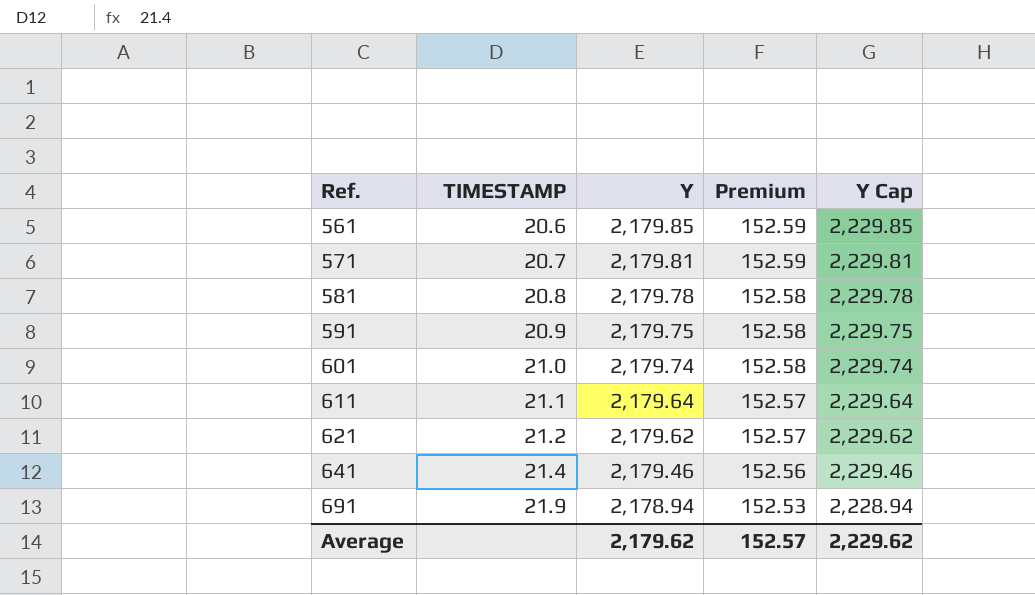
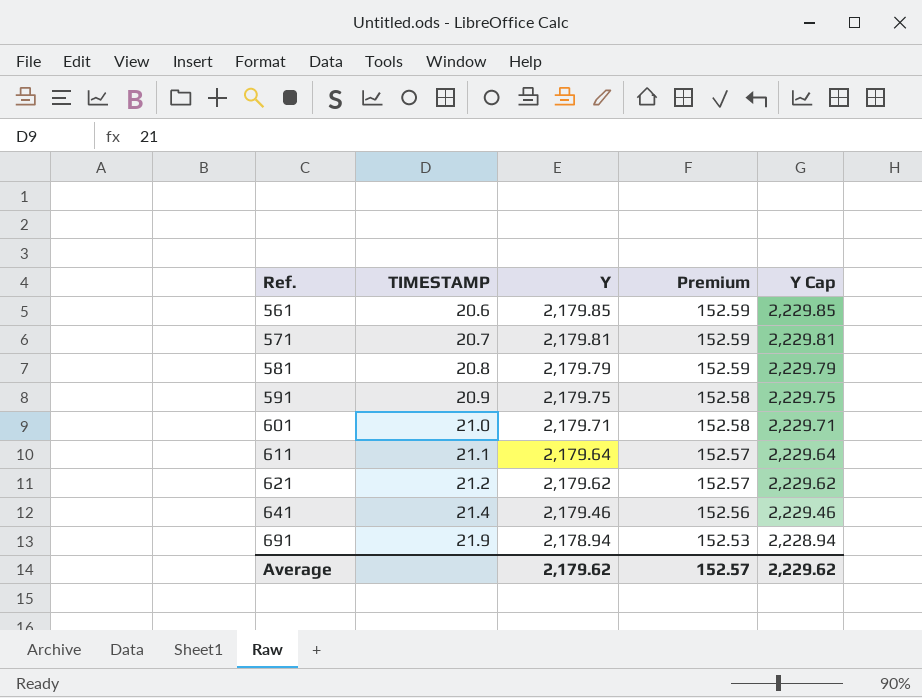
581 | Y: 2,179.78 -> 2,179.79
581 | Premium: 152.58 -> 152.59
581 | Y Cap: 2,229.78 -> 2,229.79
601 | Y: 2,179.74 -> 2,179.71
601 | Y Cap: 2,229.74 -> 2,229.71

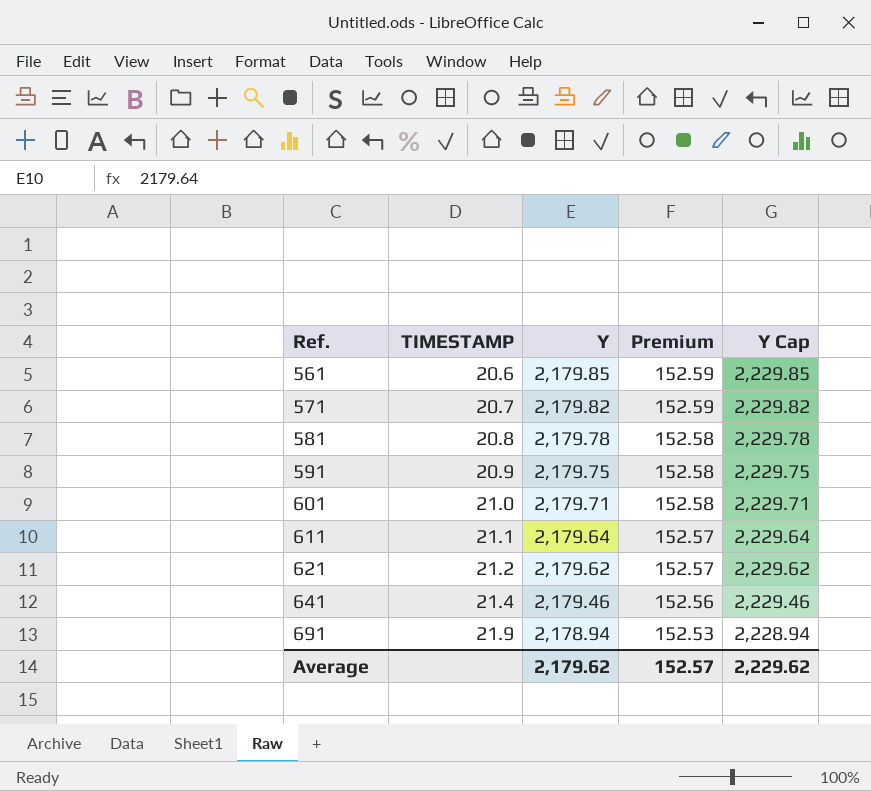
571 | Y: 2,179.81 -> 2,179.82
571 | Y Cap: 2,229.81 -> 2,229.82
581 | Y: 2,179.79 -> 2,179.78
581 | Premium: 152.59 -> 152.58
581 | Y Cap: 2,229.79 -> 2,229.78

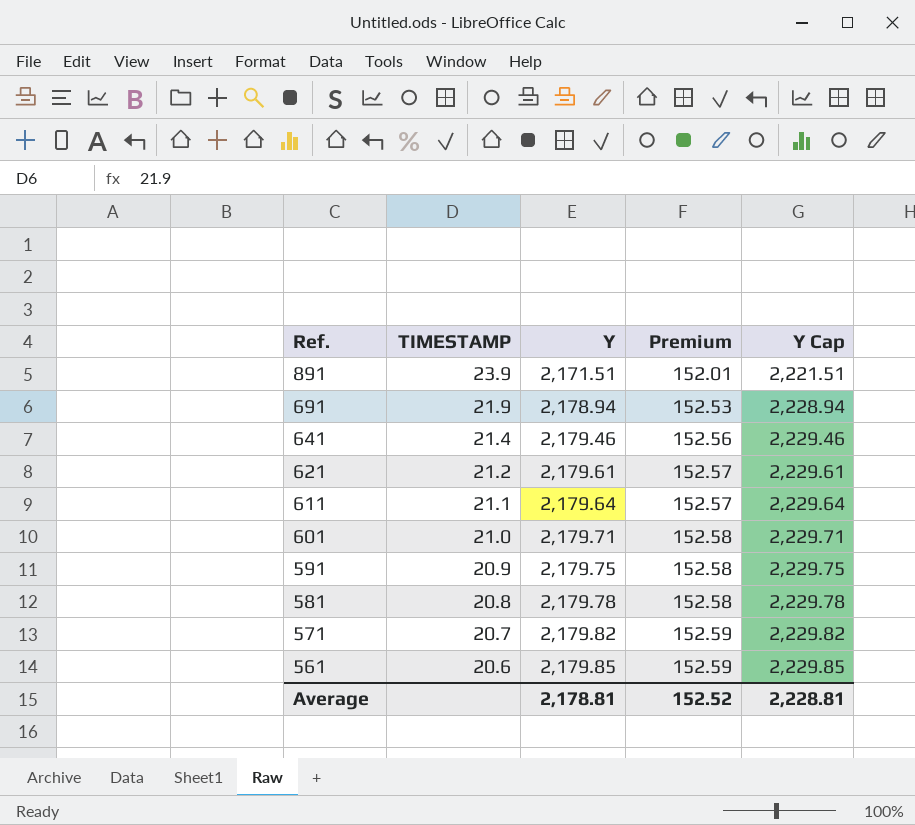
row order: Ref. ascending -> Ref. descending
row 891: none -> 23.9 | 2,171.51 | 152.01 | 2,221.51
621 | Y: 2,179.62 -> 2,179.61
621 | Y Cap: 2,229.62 -> 2,229.61
Average | Y: 2,179.62 -> 2,178.81
Average | Premium: 152.57 -> 152.52
Average | Y Cap: 2,229.62 -> 2,228.81

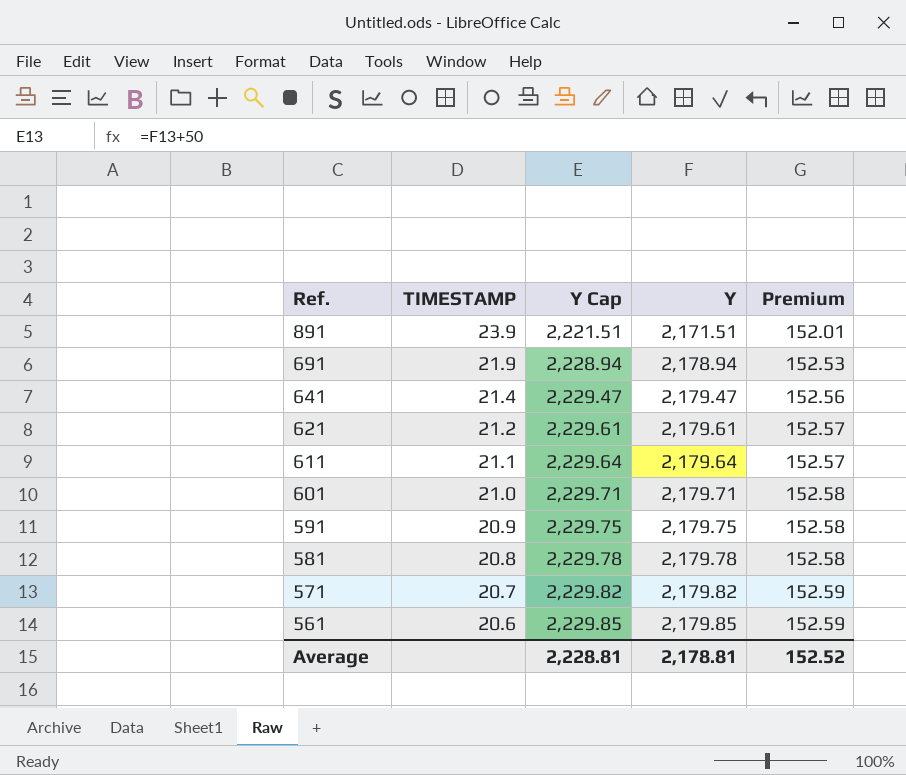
column Y Cap | position: 5 -> 3
641 | Y Cap: 2,229.46 -> 2,229.47
641 | Y: 2,179.46 -> 2,179.47

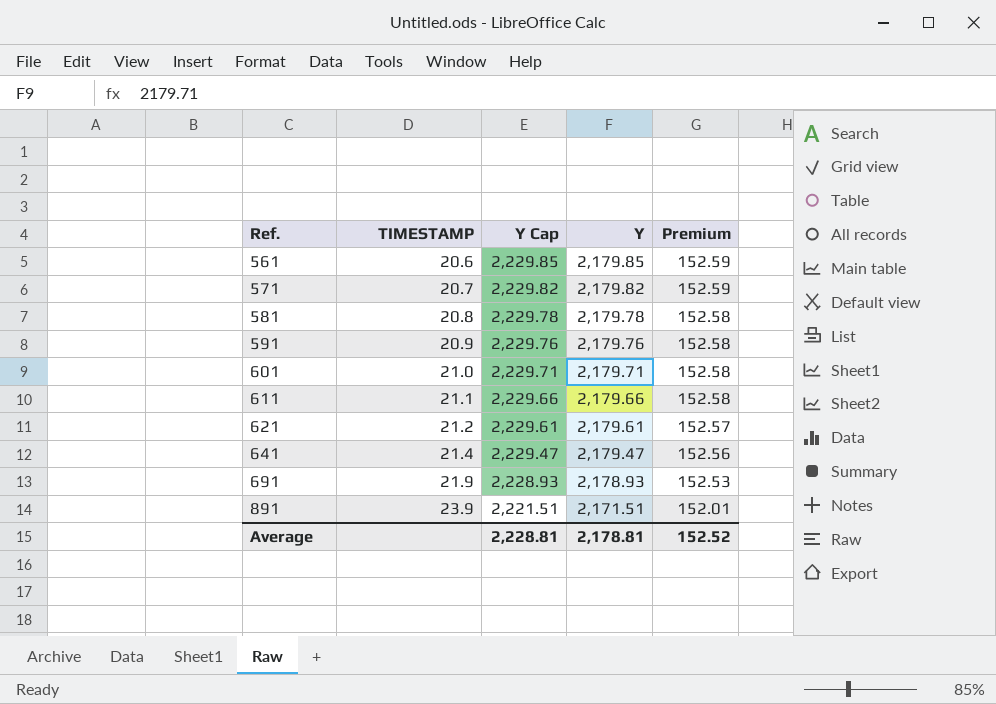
row order: Ref. descending -> Ref. ascending
591 | Y Cap: 2,229.75 -> 2,229.76
591 | Y: 2,179.75 -> 2,179.76
611 | Y Cap: 2,229.64 -> 2,229.66
611 | Y: 2,179.64 -> 2,179.66
611 | Premium: 152.57 -> 152.58
691 | Y Cap: 2,228.94 -> 2,228.93
691 | Y: 2,178.94 -> 2,178.93

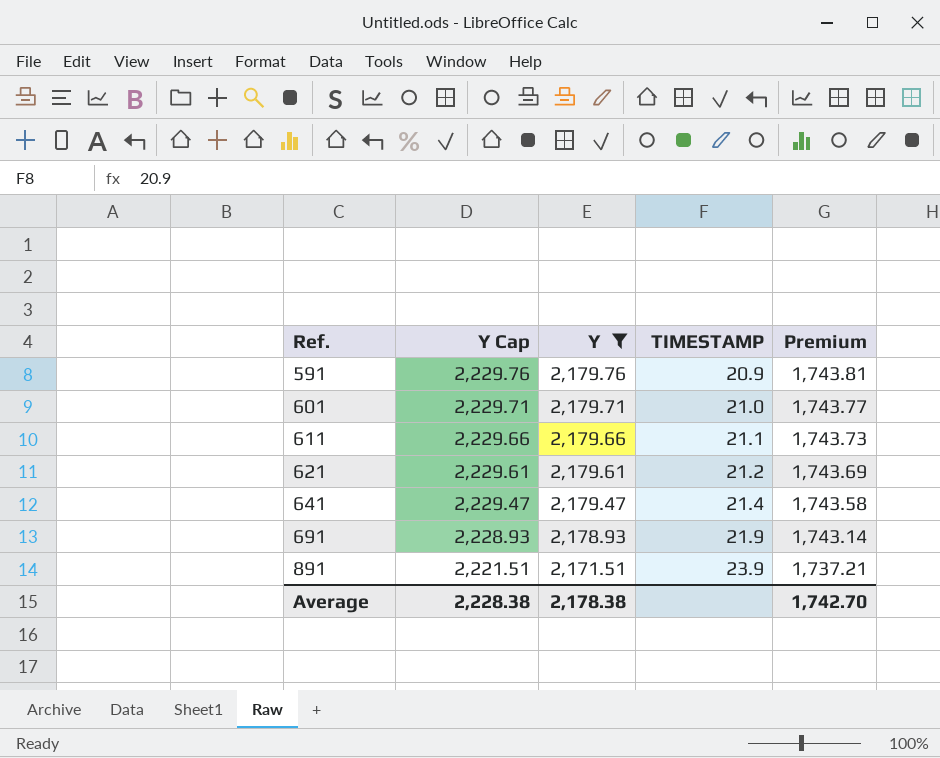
filter: none -> Y <= 2,179.76
column TIMESTAMP | position: 2 -> 4
column Premium | formula: [Y] * 0.07 -> [Y] * 0.8
Average | Y Cap: 2,228.81 -> 2,228.38
Average | Y: 2,178.81 -> 2,178.38
Average | Premium: 152.52 -> 1,742.70

